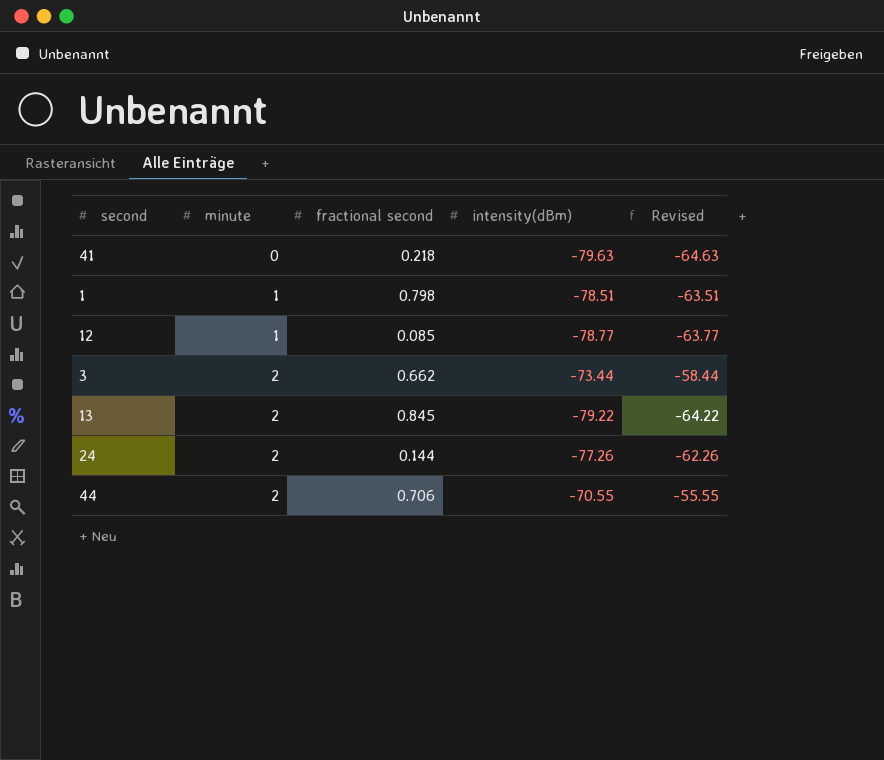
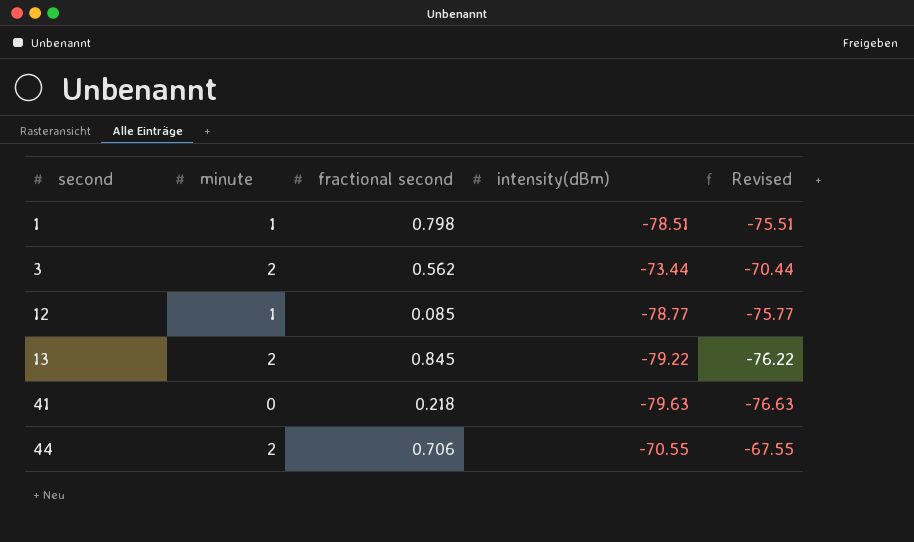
row order: minute ascending -> second ascending
column Revised | formula: [intensity(dBm)] + 15 -> [intensity(dBm)] + 3
row 24: 2 | 0.144 | -77.26 | -62.26 -> none
3 | fractional second: 0.662 -> 0.562

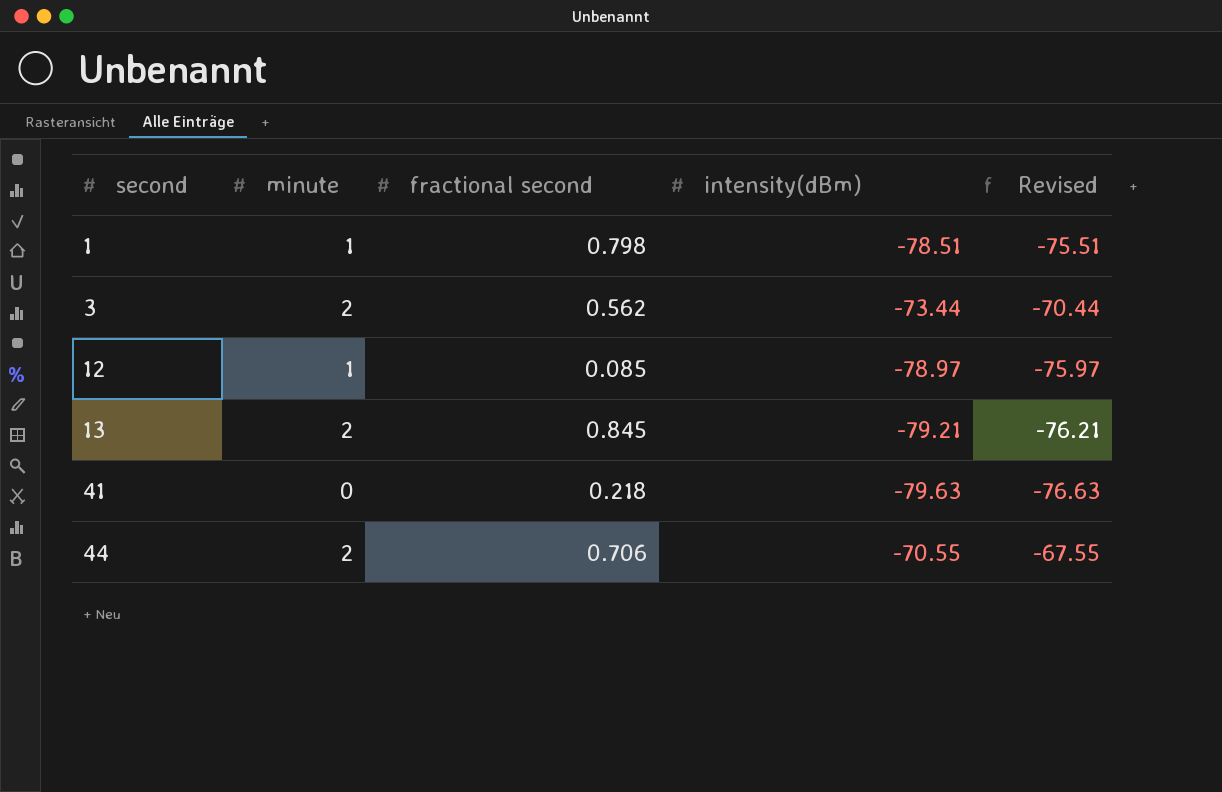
12 | intensity(dBm): -78.77 -> -78.97
12 | Revised: -75.77 -> -75.97
13 | intensity(dBm): -79.22 -> -79.21
13 | Revised: -76.22 -> -76.21

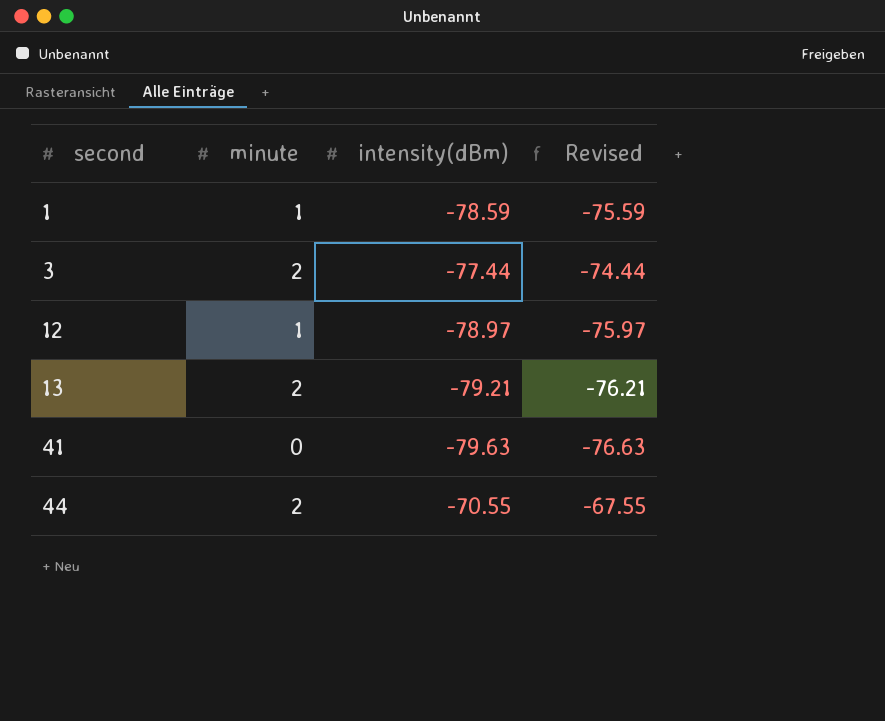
column fractional second | position: 3 -> none
1 | intensity(dBm): -78.51 -> -78.59
1 | Revised: -75.51 -> -75.59
3 | intensity(dBm): -73.44 -> -77.44
3 | Revised: -70.44 -> -74.44

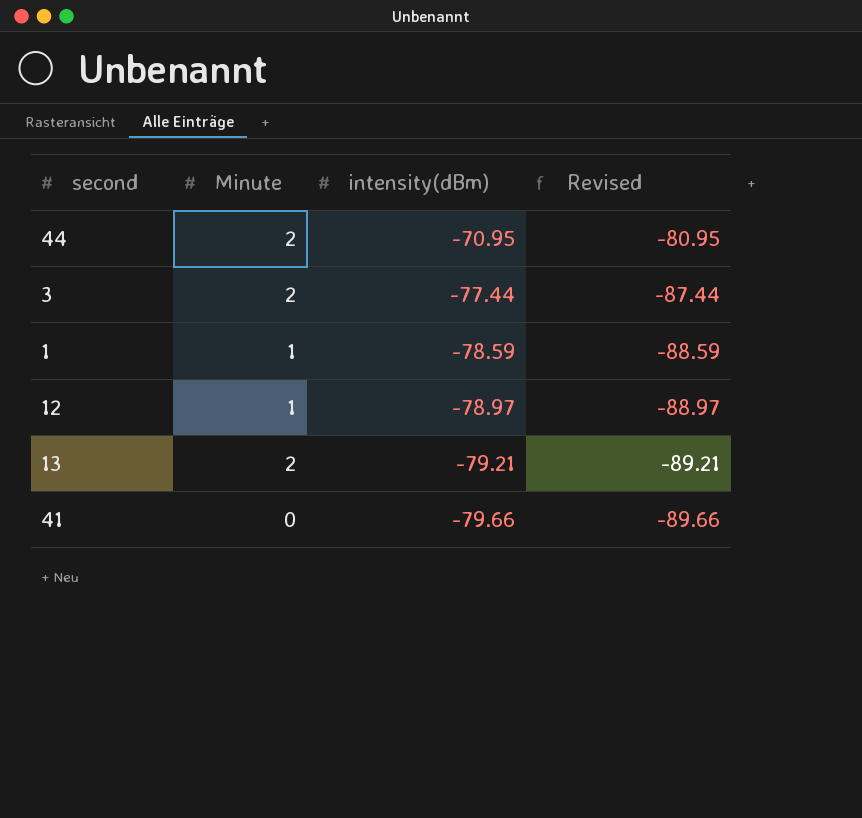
row order: second ascending -> intensity(dBm) descending
column name: minute -> Minute
column Revised | formula: [intensity(dBm)] + 3 -> [intensity(dBm)] - 10
44 | intensity(dBm): -70.55 -> -70.95
41 | intensity(dBm): -79.63 -> -79.66

